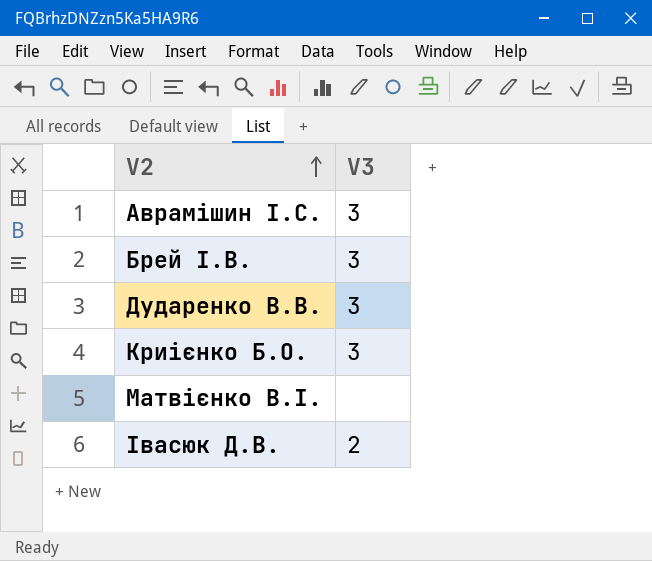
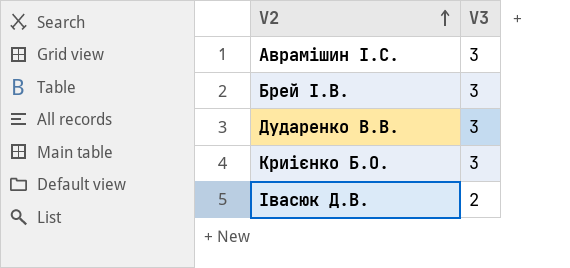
row Матвієнко В.І.: none -> none

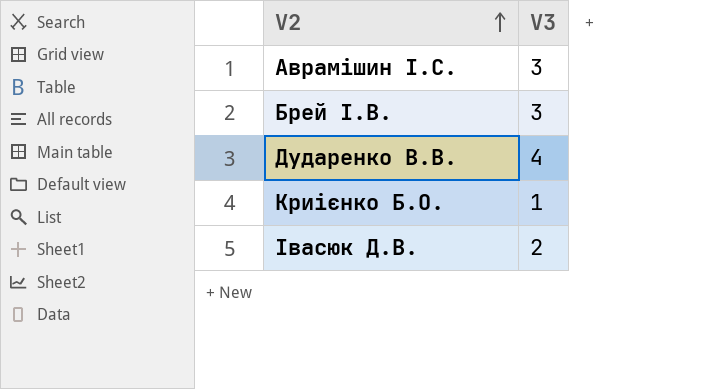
Дударенко В.В. | V3: 3 -> 4
Криієнко Б.О. | V3: 3 -> 1

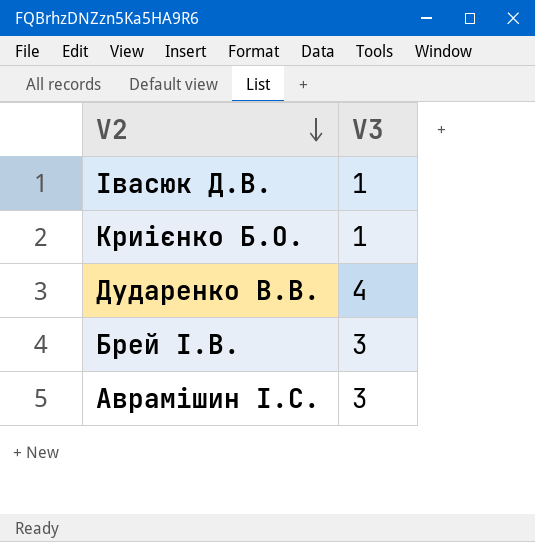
row order: V2 ascending -> V2 descending
Івасюк Д.В. | V3: 2 -> 1

